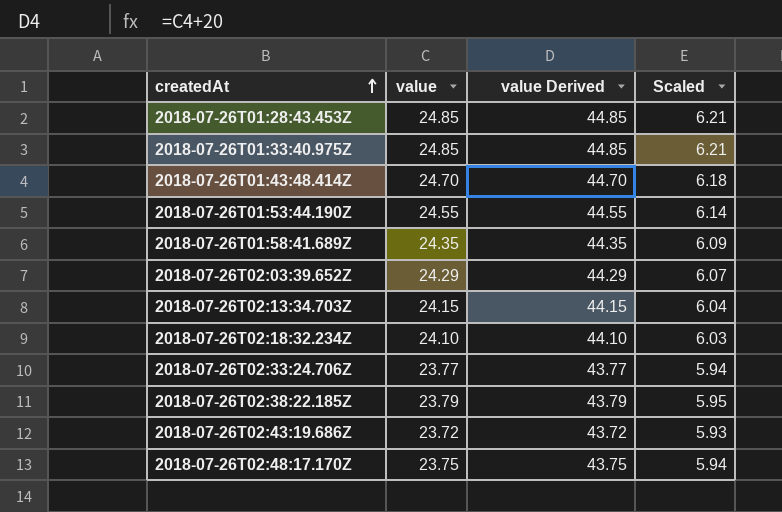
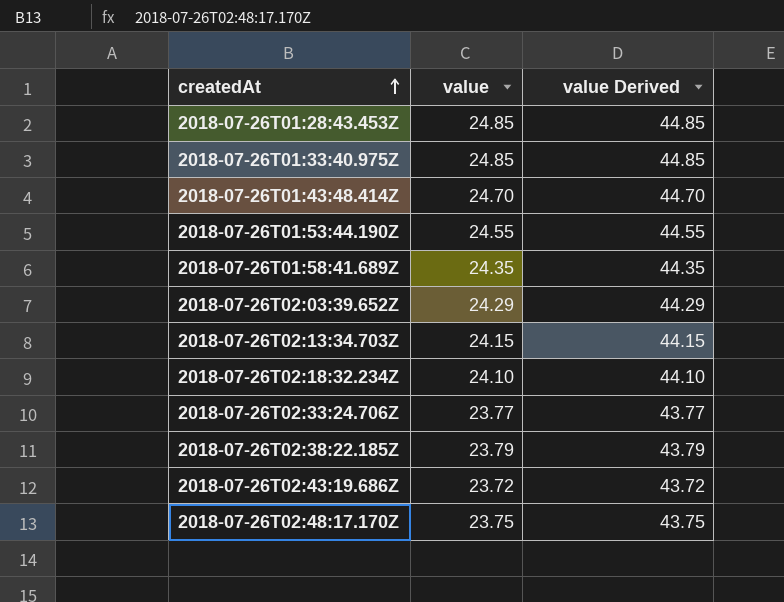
column Scaled | formula: [value] * 0.25 -> none

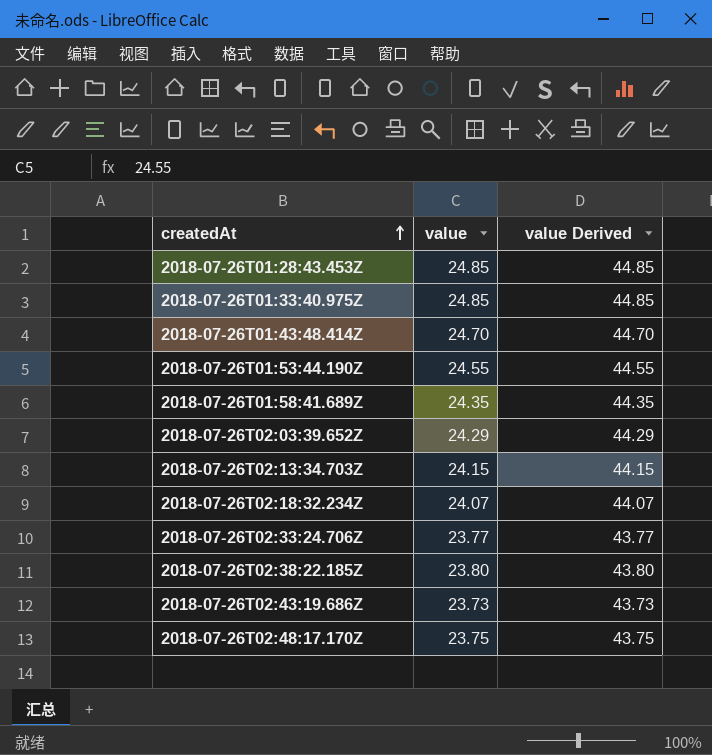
2018-07-26T02:18:32.234Z | value: 24.10 -> 24.07
2018-07-26T02:18:32.234Z | value Derived: 44.10 -> 44.07
2018-07-26T02:38:22.185Z | value: 23.79 -> 23.80
2018-07-26T02:38:22.185Z | value Derived: 43.79 -> 43.80
2018-07-26T02:43:19.686Z | value: 23.72 -> 23.73
2018-07-26T02:43:19.686Z | value Derived: 43.72 -> 43.73

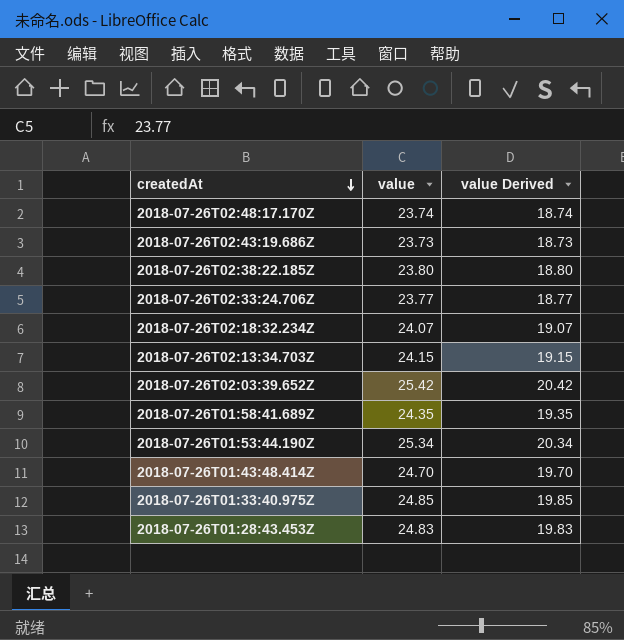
row order: createdAt ascending -> createdAt descending
column value Derived | formula: [value] + 20 -> [value] - 5
2018-07-26T02:48:17.170Z | value: 23.75 -> 23.74
2018-07-26T02:03:39.652Z | value: 24.29 -> 25.42
2018-07-26T01:53:44.190Z | value: 24.55 -> 25.34
2018-07-26T01:28:43.453Z | value: 24.85 -> 24.83

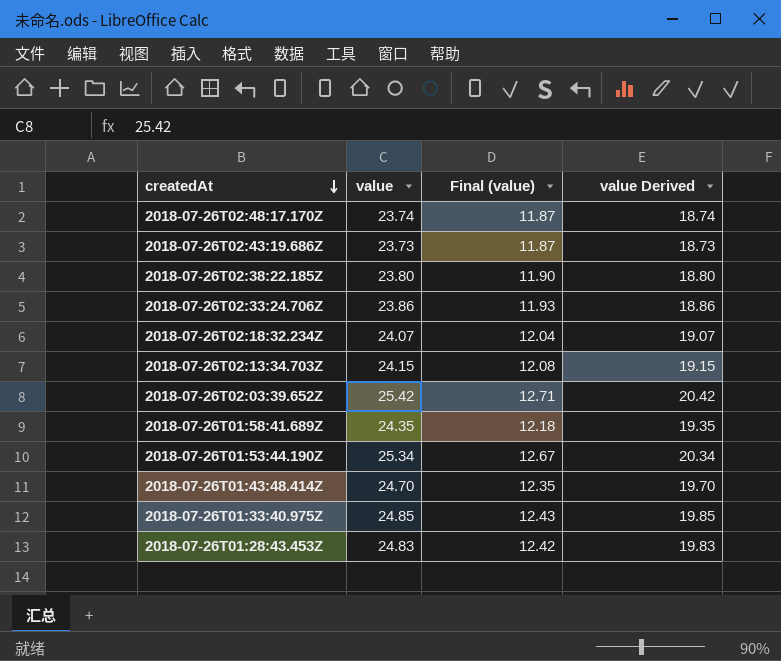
column Final (value) | formula: none -> [value] * 0.5
2018-07-26T02:33:24.706Z | value: 23.77 -> 23.86
2018-07-26T02:33:24.706Z | value Derived: 18.77 -> 18.86

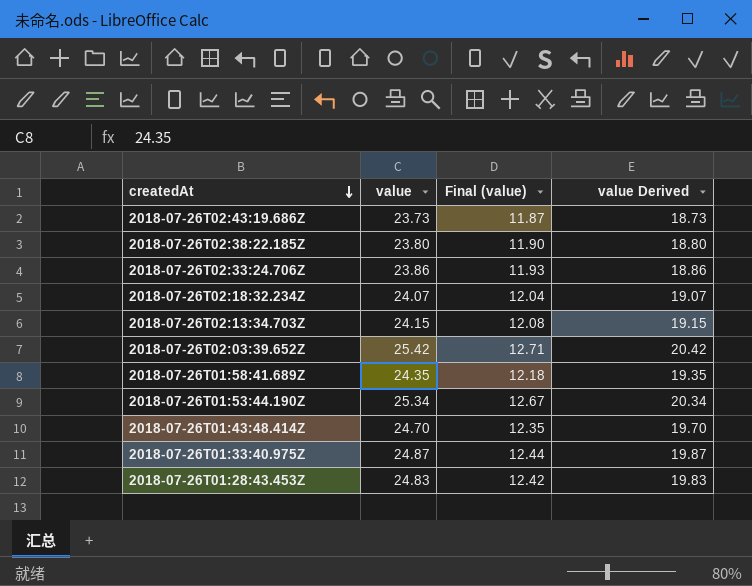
row 2018-07-26T02:48:17.170Z: 23.74 | 11.87 | 18.74 -> none
2018-07-26T01:33:40.975Z | value: 24.85 -> 24.87
2018-07-26T01:33:40.975Z | Final (value): 12.43 -> 12.44
2018-07-26T01:33:40.975Z | value Derived: 19.85 -> 19.87

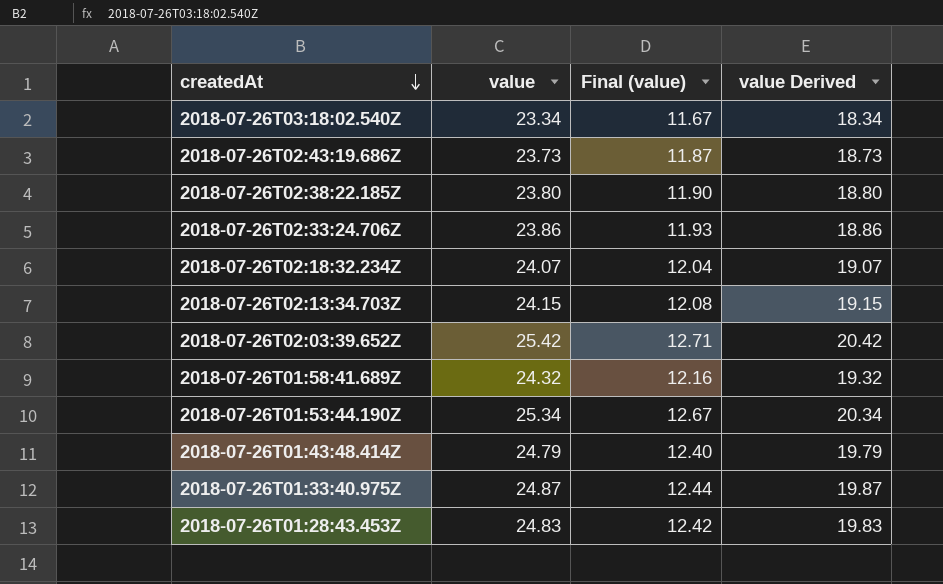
row 2018-07-26T03:18:02.540Z: none -> 23.34 | 11.67 | 18.34
2018-07-26T01:58:41.689Z | value: 24.35 -> 24.32
2018-07-26T01:58:41.689Z | Final (value): 12.18 -> 12.16
2018-07-26T01:58:41.689Z | value Derived: 19.35 -> 19.32
2018-07-26T01:43:48.414Z | value: 24.70 -> 24.79
2018-07-26T01:43:48.414Z | Final (value): 12.35 -> 12.40
2018-07-26T01:43:48.414Z | value Derived: 19.70 -> 19.79

